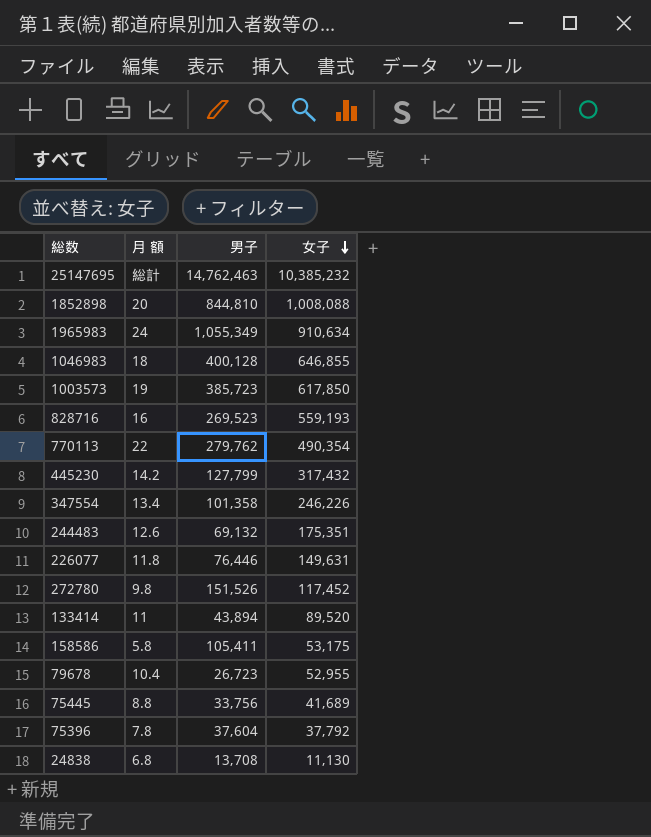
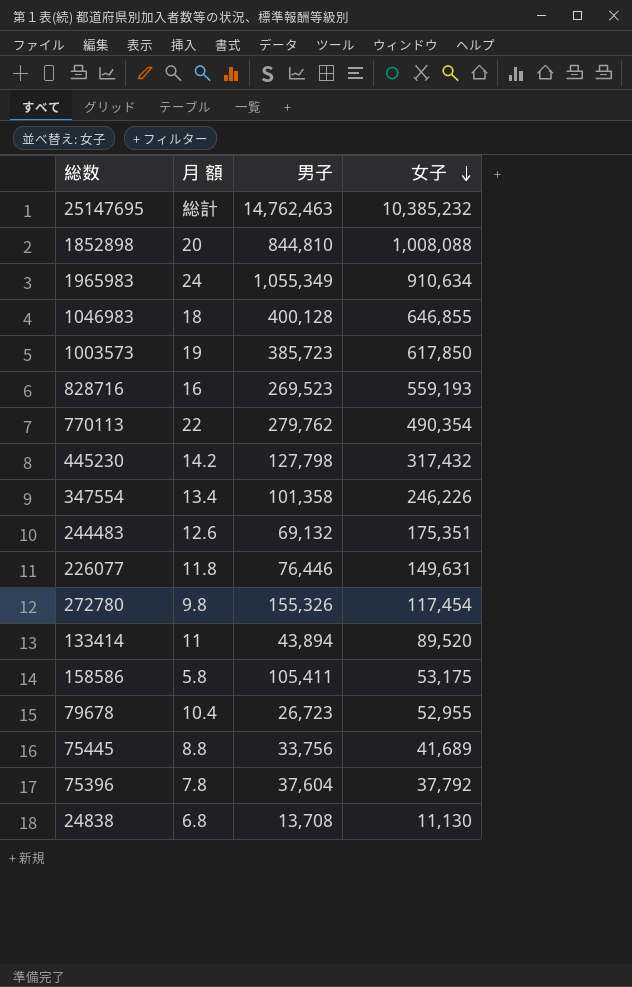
445230 | 男子: 127,799 -> 127,798
272780 | 男子: 151,526 -> 155,326
272780 | 女子: 117,452 -> 117,454

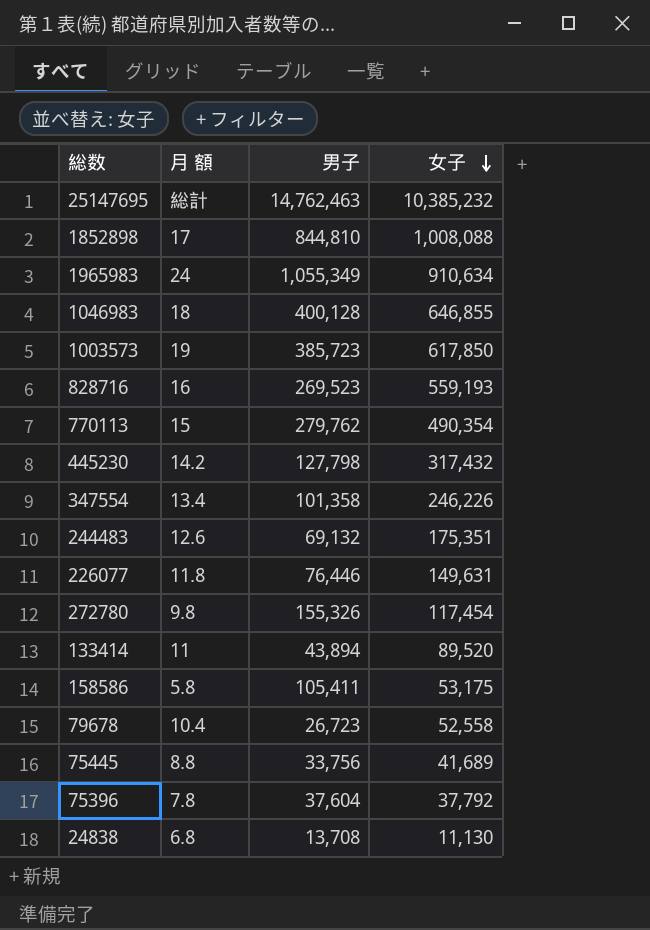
1852898 | 月 額: 20 -> 17
770113 | 月 額: 22 -> 15
79678 | 女子: 52,955 -> 52,558

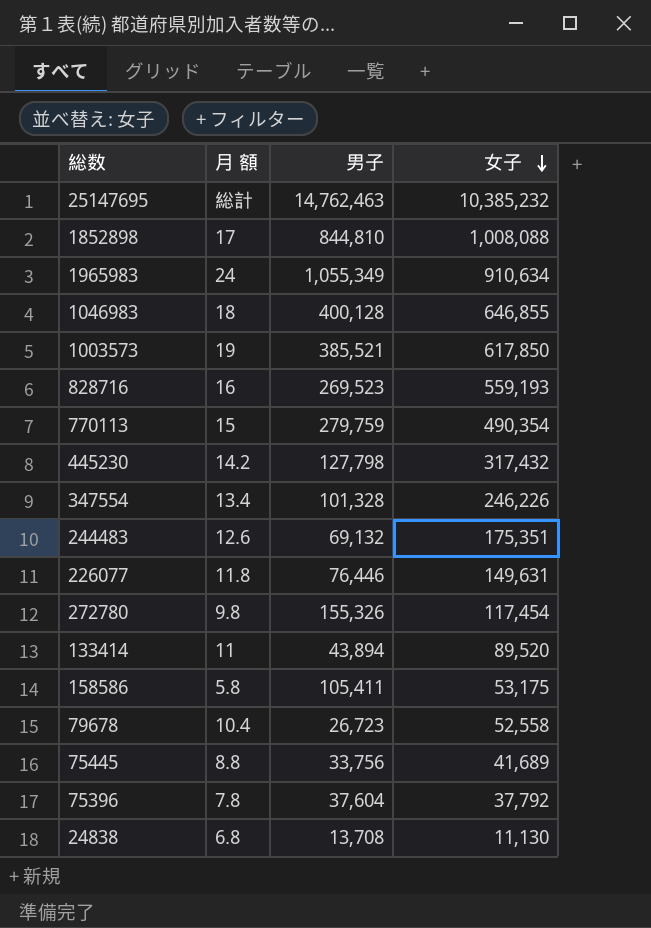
1003573 | 男子: 385,723 -> 385,521
770113 | 男子: 279,762 -> 279,759
347554 | 男子: 101,358 -> 101,328

